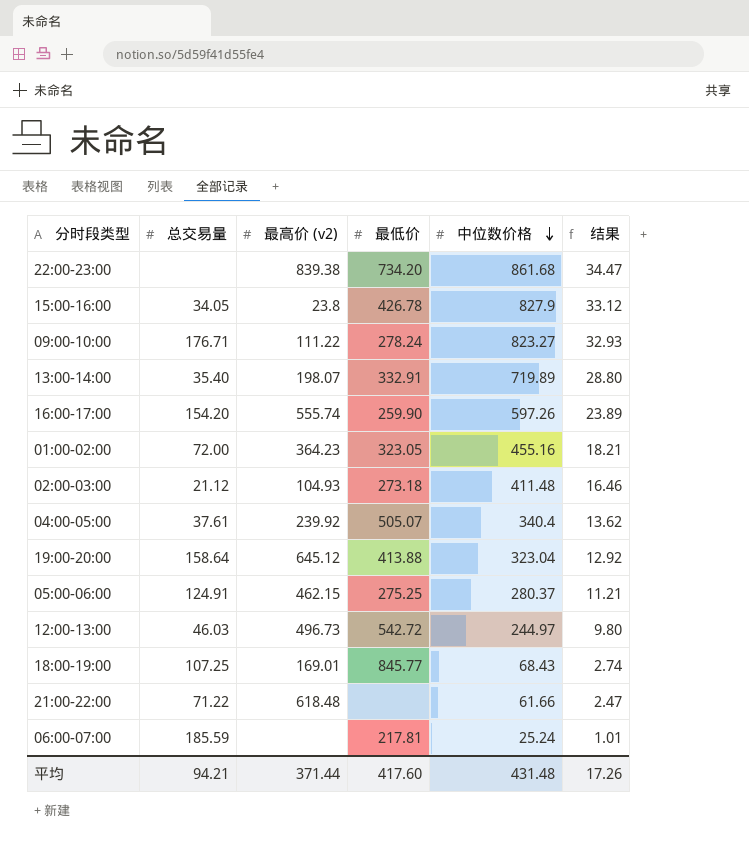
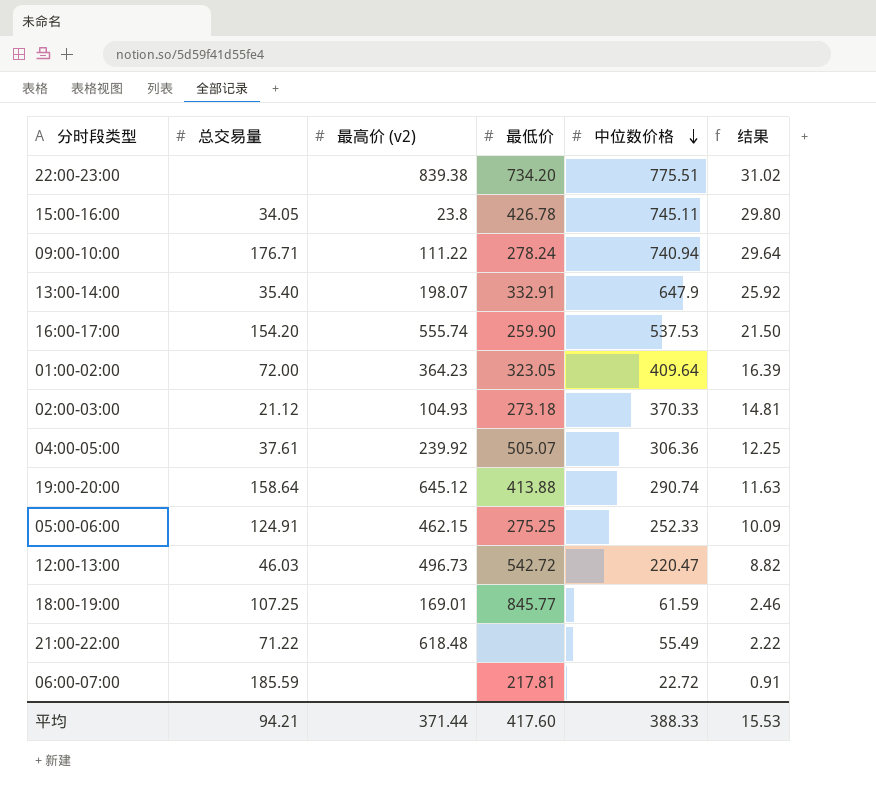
22:00-23:00 | 中位数价格: 861.68 -> 775.51
22:00-23:00 | 结果: 34.47 -> 31.02
15:00-16:00 | 中位数价格: 827.9 -> 745.11
15:00-16:00 | 结果: 33.12 -> 29.80
09:00-10:00 | 中位数价格: 823.27 -> 740.94
09:00-10:00 | 结果: 32.93 -> 29.64
13:00-14:00 | 中位数价格: 719.89 -> 647.9
13:00-14:00 | 结果: 28.80 -> 25.92
16:00-17:00 | 中位数价格: 597.26 -> 537.53
16:00-17:00 | 结果: 23.89 -> 21.50
01:00-02:00 | 中位数价格: 455.16 -> 409.64
01:00-02:00 | 结果: 18.21 -> 16.39
02:00-03:00 | 中位数价格: 411.48 -> 370.33
02:00-03:00 | 结果: 16.46 -> 14.81
04:00-05:00 | 中位数价格: 340.4 -> 306.36
04:00-05:00 | 结果: 13.62 -> 12.25
19:00-20:00 | 中位数价格: 323.04 -> 290.74
19:00-20:00 | 结果: 12.92 -> 11.63
05:00-06:00 | 中位数价格: 280.37 -> 252.33
05:00-06:00 | 结果: 11.21 -> 10.09
12:00-13:00 | 中位数价格: 244.97 -> 220.47
12:00-13:00 | 结果: 9.80 -> 8.82
18:00-19:00 | 中位数价格: 68.43 -> 61.59
18:00-19:00 | 结果: 2.74 -> 2.46
21:00-22:00 | 中位数价格: 61.66 -> 55.49
21:00-22:00 | 结果: 2.47 -> 2.22
06:00-07:00 | 中位数价格: 25.24 -> 22.72
06:00-07:00 | 结果: 1.01 -> 0.91
平均 | 中位数价格: 431.48 -> 388.33
平均 | 结果: 17.26 -> 15.53

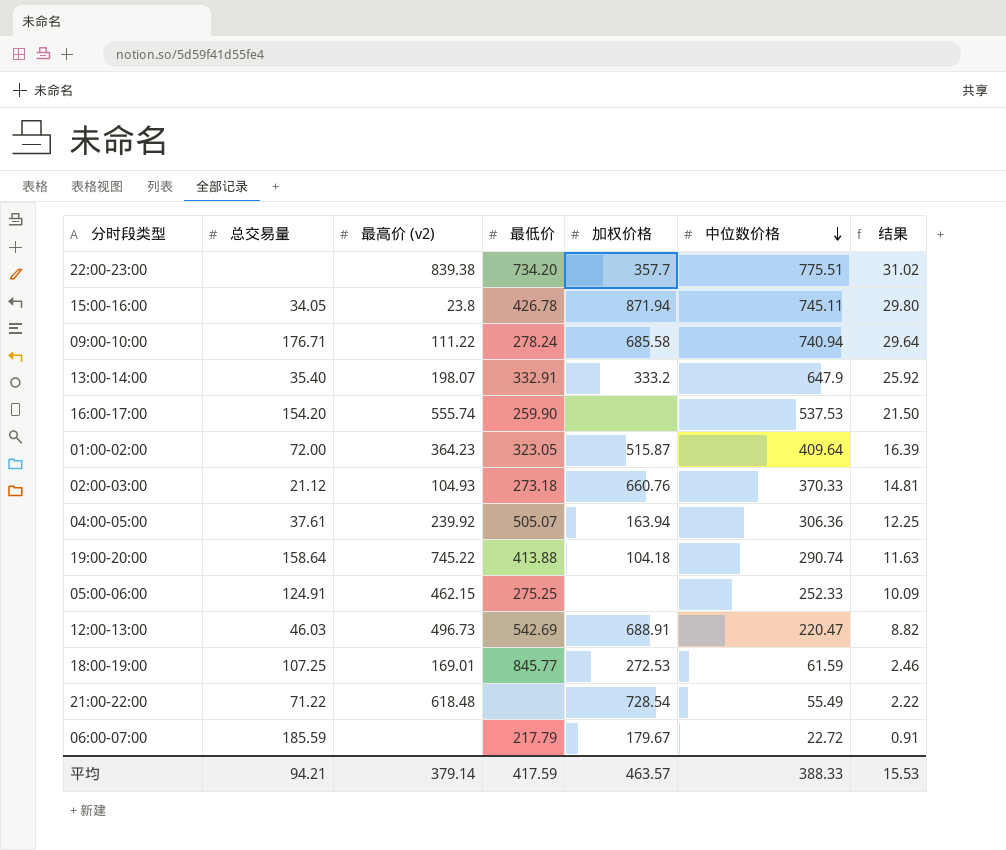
column 加权价格 | position: none -> 5
19:00-20:00 | 最高价 (v2): 645.12 -> 745.22
12:00-13:00 | 最低价: 542.72 -> 542.69
06:00-07:00 | 最低价: 217.81 -> 217.79
平均 | 最高价 (v2): 371.44 -> 379.14
平均 | 最低价: 417.60 -> 417.59

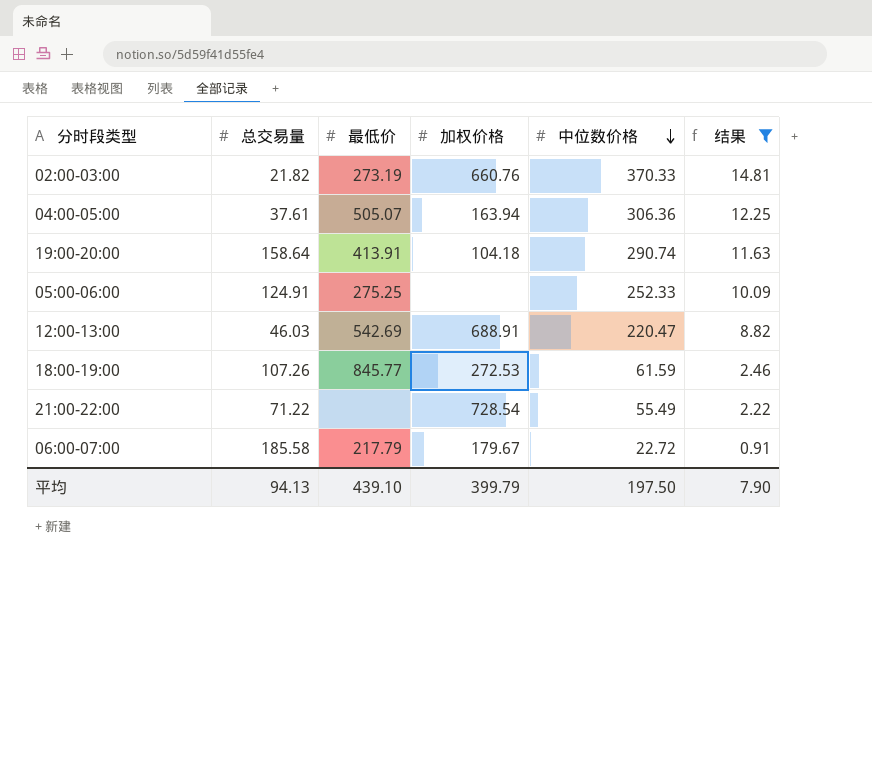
filter: none -> 结果 <= 14.81
column 最高价 (v2) | position: 3 -> none
02:00-03:00 | 总交易量: 21.12 -> 21.82
02:00-03:00 | 最低价: 273.18 -> 273.19
19:00-20:00 | 最低价: 413.88 -> 413.91
18:00-19:00 | 总交易量: 107.25 -> 107.26
06:00-07:00 | 总交易量: 185.59 -> 185.58
平均 | 总交易量: 94.21 -> 94.13
平均 | 最低价: 417.59 -> 439.10
平均 | 加权价格: 463.57 -> 399.79
平均 | 中位数价格: 388.33 -> 197.50
平均 | 结果: 15.53 -> 7.90

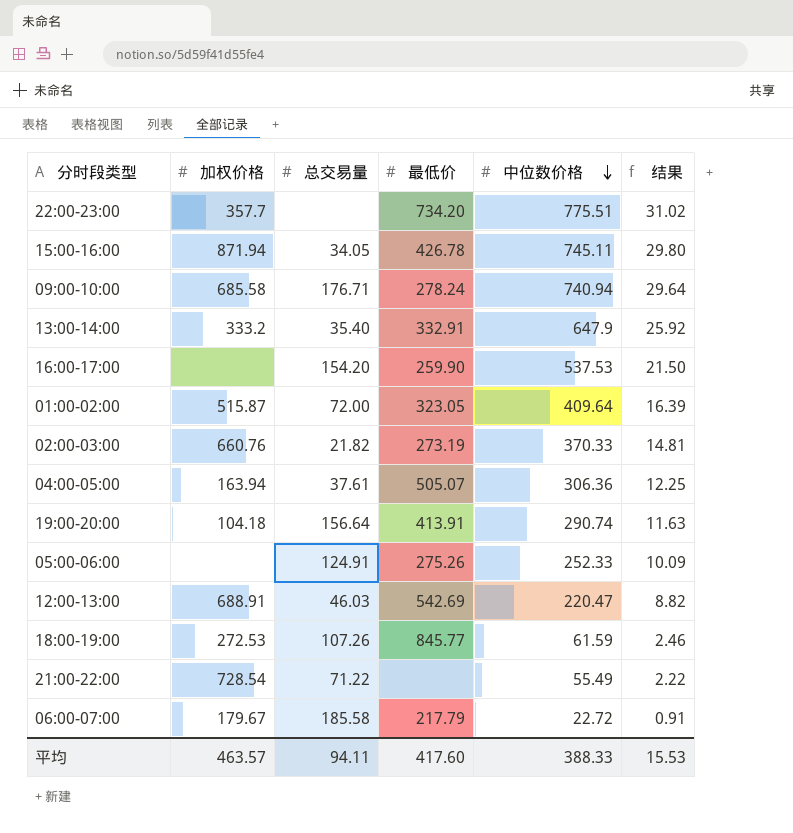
filter: 结果 <= 14.81 -> none
column 加权价格 | position: 4 -> 2
19:00-20:00 | 总交易量: 158.64 -> 156.64
05:00-06:00 | 最低价: 275.25 -> 275.26
平均 | 加权价格: 399.79 -> 463.57
平均 | 总交易量: 94.13 -> 94.11
平均 | 最低价: 439.10 -> 417.60
平均 | 中位数价格: 197.50 -> 388.33
平均 | 结果: 7.90 -> 15.53

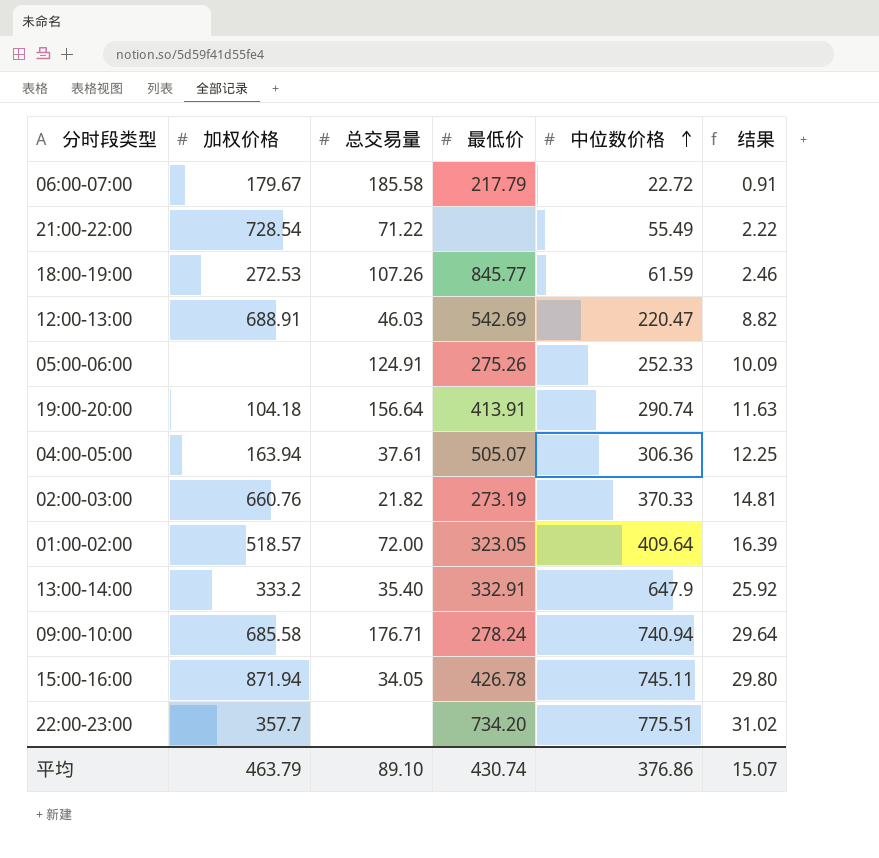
row order: 中位数价格 descending -> 中位数价格 ascending
row 16:00-17:00: none | 154.20 | 259.90 | 537.53 | 21.50 -> none
01:00-02:00 | 加权价格: 515.87 -> 518.57
平均 | 加权价格: 463.57 -> 463.79
平均 | 总交易量: 94.11 -> 89.10
平均 | 最低价: 417.60 -> 430.74
平均 | 中位数价格: 388.33 -> 376.86
平均 | 结果: 15.53 -> 15.07

